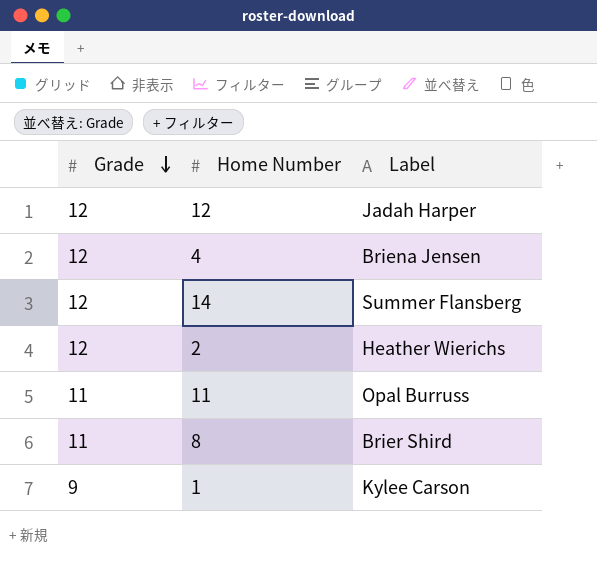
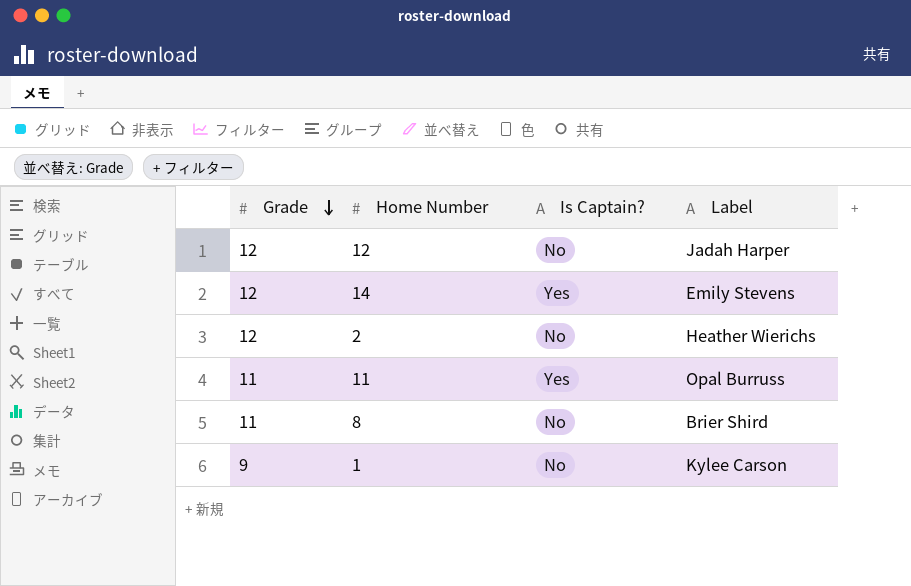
column Is Captain? | position: none -> 3
row 4: 12 | Briena Jensen -> none
14 | Label: Summer Flansberg -> Emily Stevens

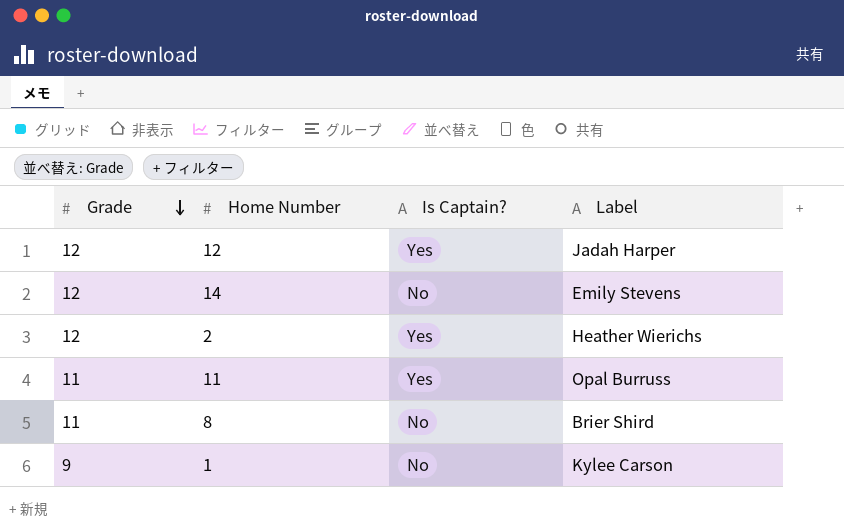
12 | Is Captain?: No -> Yes
14 | Is Captain?: Yes -> No
2 | Is Captain?: No -> Yes

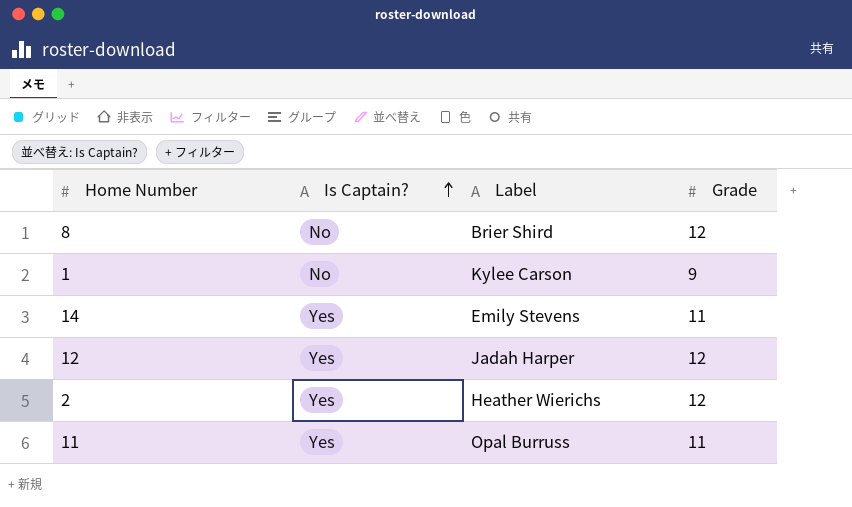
row order: Grade descending -> Is Captain? ascending
column Grade | position: 1 -> 4
8 | Grade: 11 -> 12
14 | Is Captain?: No -> Yes
14 | Grade: 12 -> 11

